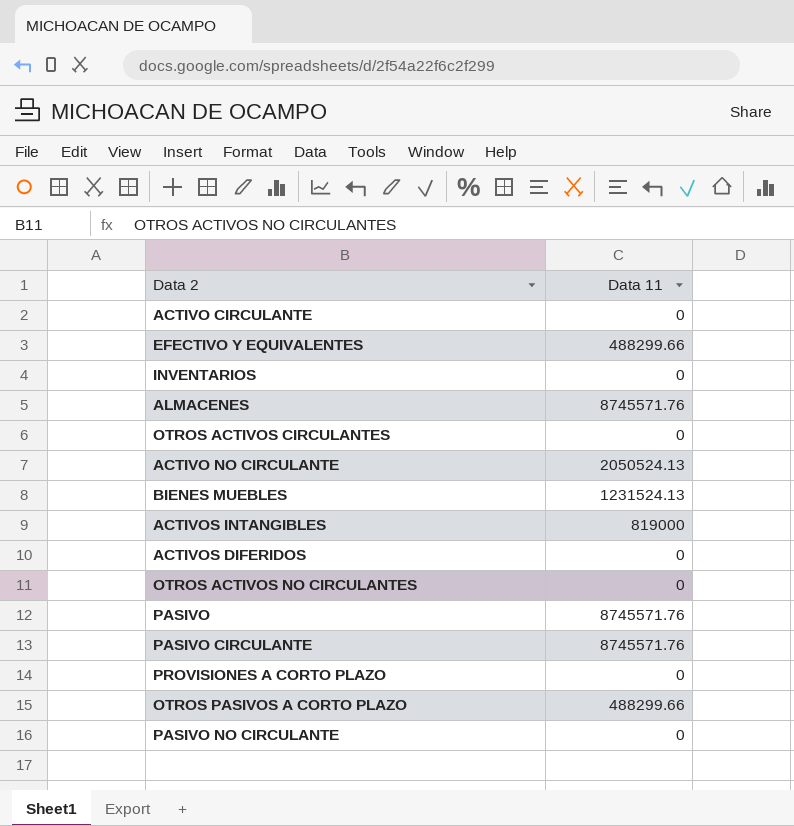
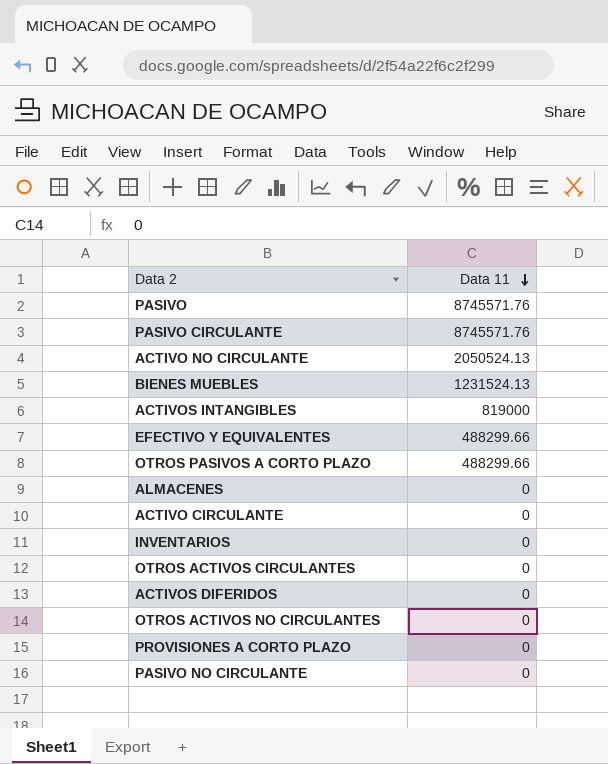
row order: none -> Data 11 descending
ALMACENES | Data 11: 8745571.76 -> 0

